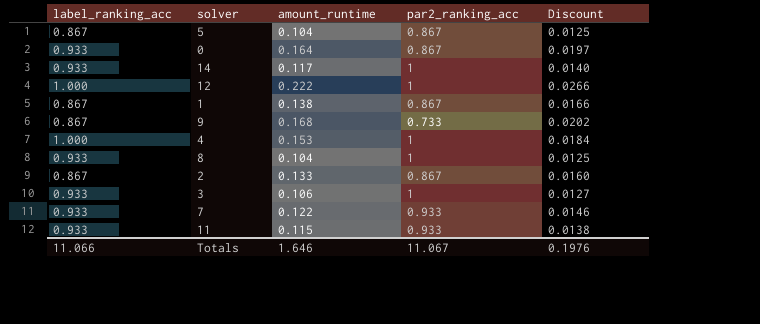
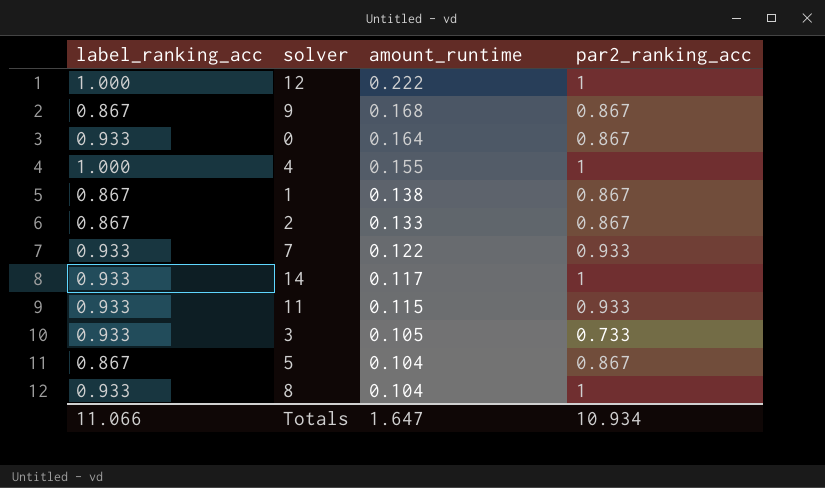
row order: none -> amount_runtime descending
column Discount | formula: [amount_runtime] * 0.12 -> none
9 | par2_ranking_acc: 0.733 -> 0.867
4 | amount_runtime: 0.153 -> 0.155
3 | amount_runtime: 0.106 -> 0.105
3 | par2_ranking_acc: 1 -> 0.733
Totals | amount_runtime: 1.646 -> 1.647
Totals | par2_ranking_acc: 11.067 -> 10.934

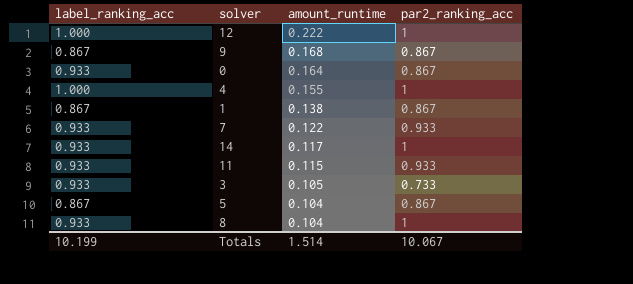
row 2: 0.867 | 0.133 | 0.867 -> none
Totals | label_ranking_acc: 11.066 -> 10.199
Totals | amount_runtime: 1.647 -> 1.514
Totals | par2_ranking_acc: 10.934 -> 10.067

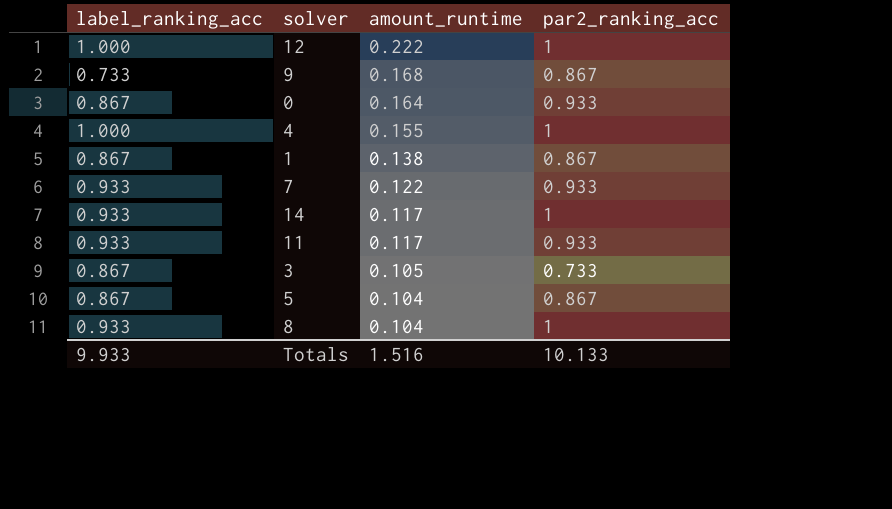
9 | label_ranking_acc: 0.867 -> 0.733
0 | label_ranking_acc: 0.933 -> 0.867
0 | par2_ranking_acc: 0.867 -> 0.933
11 | amount_runtime: 0.115 -> 0.117
3 | label_ranking_acc: 0.933 -> 0.867
Totals | label_ranking_acc: 10.199 -> 9.933
Totals | amount_runtime: 1.514 -> 1.516
Totals | par2_ranking_acc: 10.067 -> 10.133

